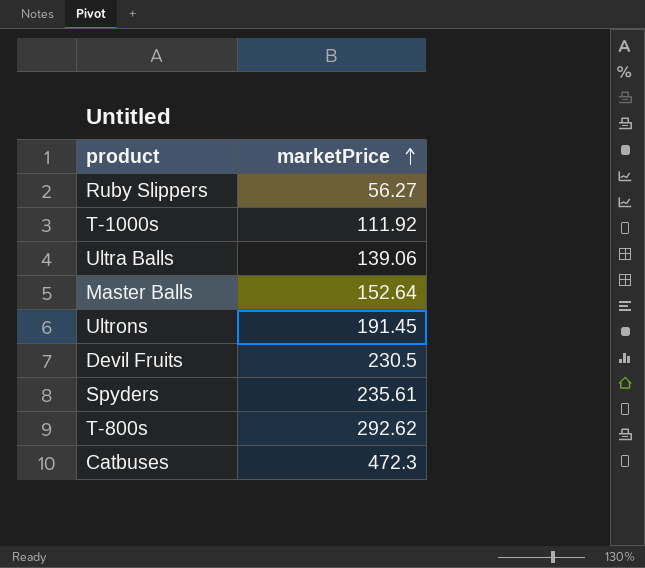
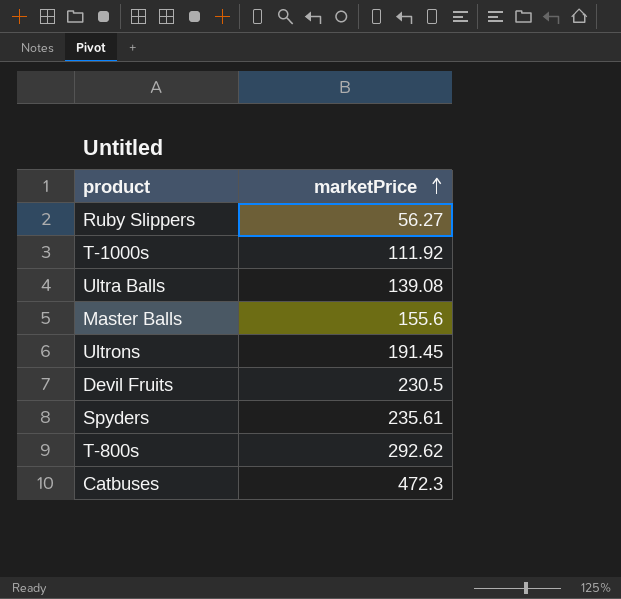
Ultra Balls | marketPrice: 139.06 -> 139.08
Master Balls | marketPrice: 152.64 -> 155.6

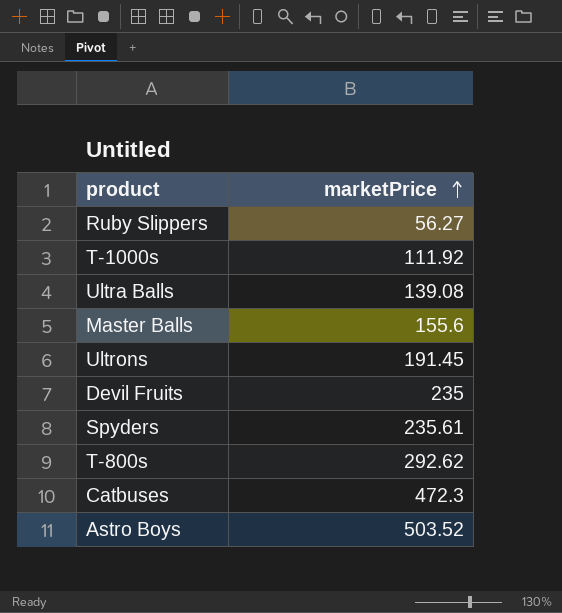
Devil Fruits | marketPrice: 230.5 -> 235
row Astro Boys: none -> 503.52

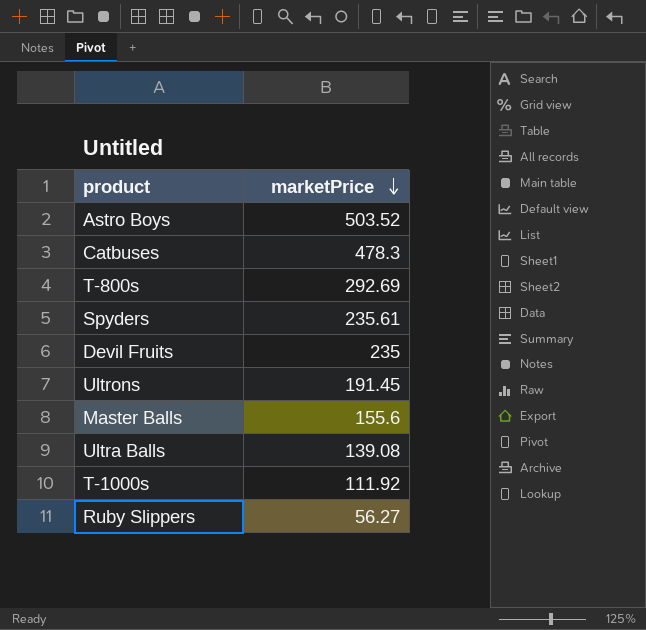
row order: marketPrice ascending -> marketPrice descending
Catbuses | marketPrice: 472.3 -> 478.3
T-800s | marketPrice: 292.62 -> 292.69

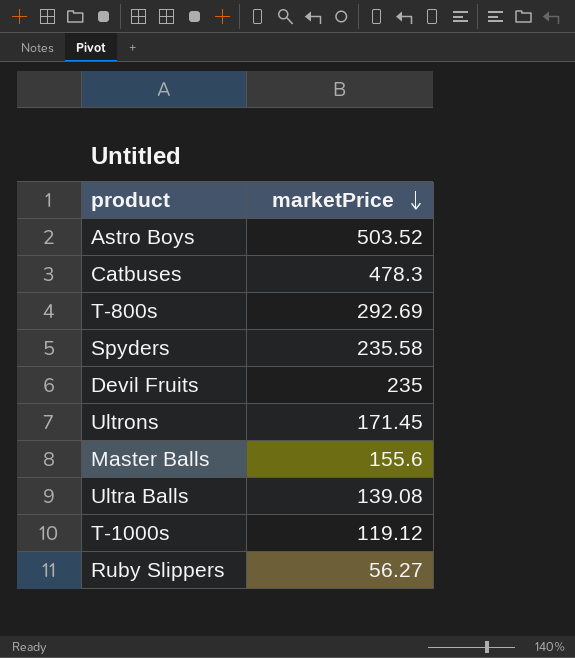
Spyders | marketPrice: 235.61 -> 235.58
Ultrons | marketPrice: 191.45 -> 171.45
T-1000s | marketPrice: 111.92 -> 119.12

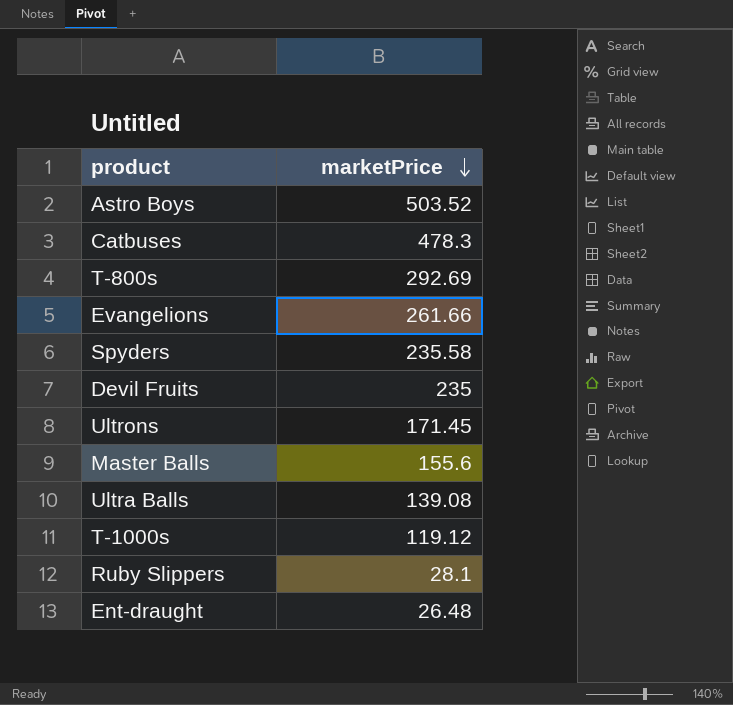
row Evangelions: none -> 261.66
Ruby Slippers | marketPrice: 56.27 -> 28.1
row Ent-draught: none -> 26.48

